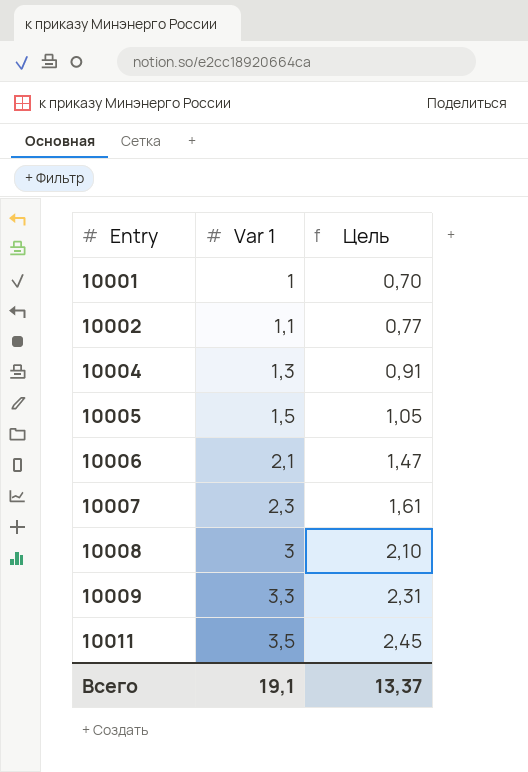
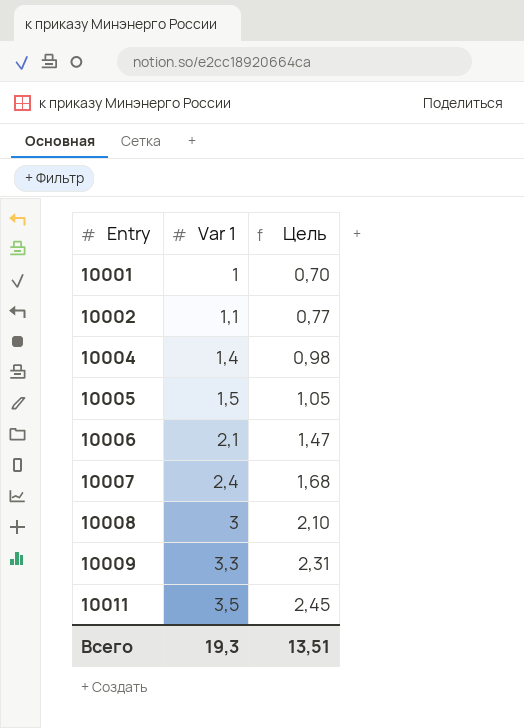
10004 | Var 1: 1,3 -> 1,4
10004 | Цель: 0,91 -> 0,98
10007 | Var 1: 2,3 -> 2,4
10007 | Цель: 1,61 -> 1,68
Всего | Var 1: 19,1 -> 19,3
Всего | Цель: 13,37 -> 13,51

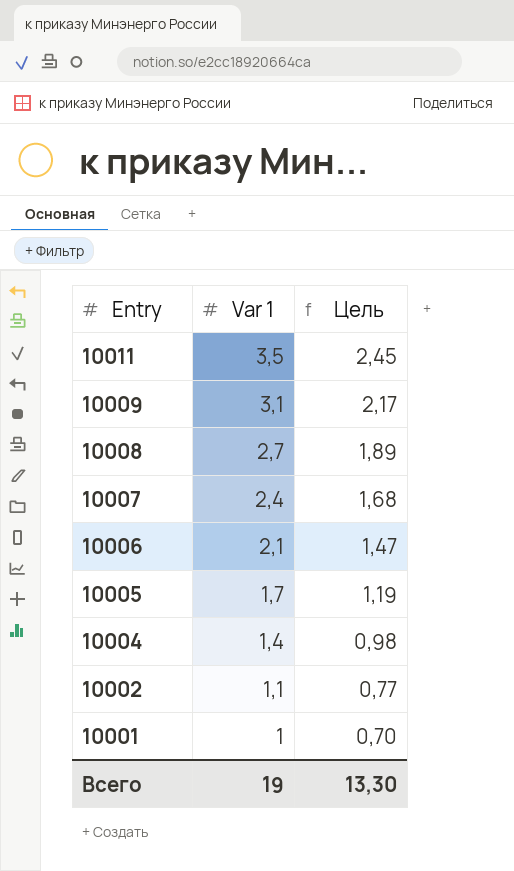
row order: Entry ascending -> Entry descending
10009 | Var 1: 3,3 -> 3,1
10009 | Цель: 2,31 -> 2,17
10008 | Var 1: 3 -> 2,7
10008 | Цель: 2,10 -> 1,89
10005 | Var 1: 1,5 -> 1,7
10005 | Цель: 1,05 -> 1,19
Всего | Var 1: 19,3 -> 19
Всего | Цель: 13,51 -> 13,30

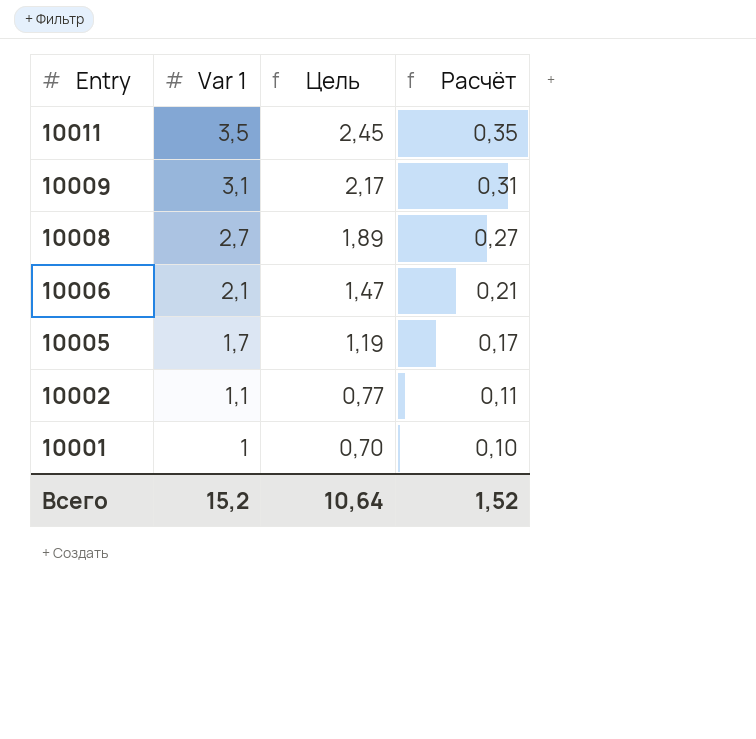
column Расчёт | formula: none -> [Var 1] * 0,1
row 10007: 2,4 | 1,68 -> none
row 10004: 1,4 | 0,98 -> none
Всего | Var 1: 19 -> 15,2
Всего | Цель: 13,30 -> 10,64

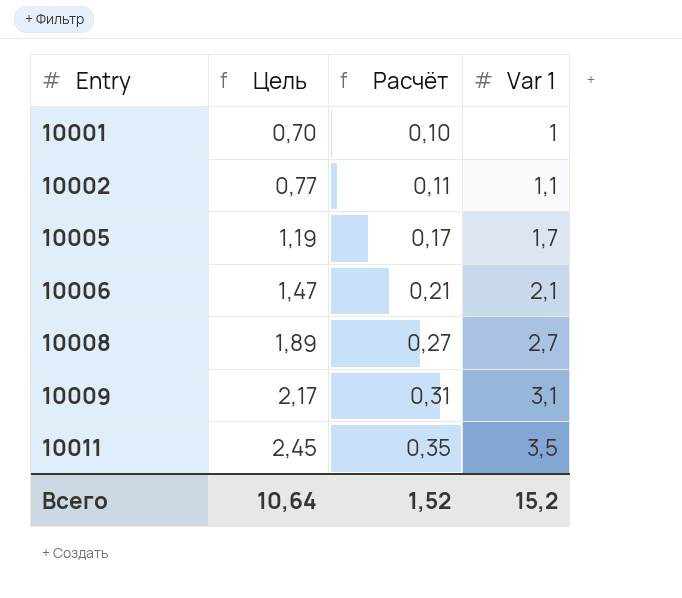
row order: Entry descending -> Entry ascending
column Var 1 | position: 2 -> 4

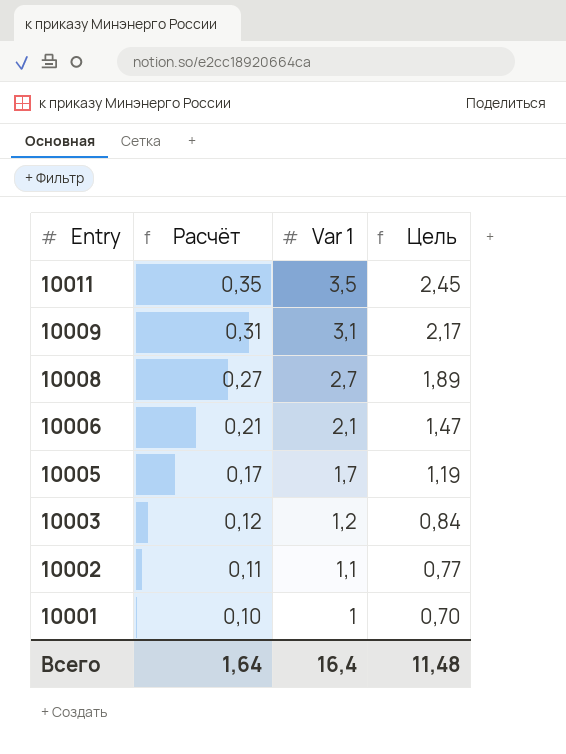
row order: Entry ascending -> Entry descending
column Цель | position: 2 -> 4
row 10003: none -> 0,12 | 1,2 | 0,84
Всего | Расчёт: 1,52 -> 1,64
Всего | Var 1: 15,2 -> 16,4
Всего | Цель: 10,64 -> 11,48

